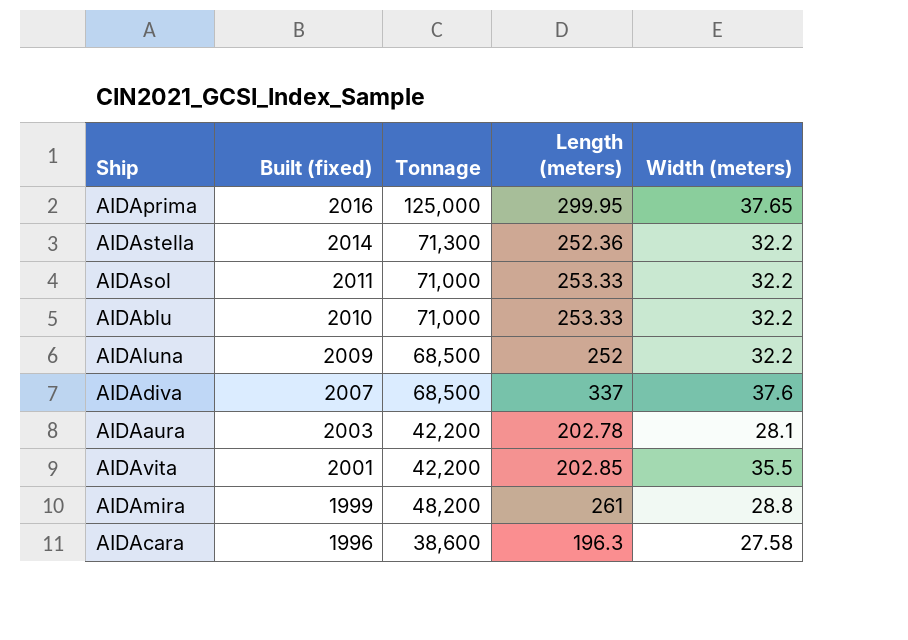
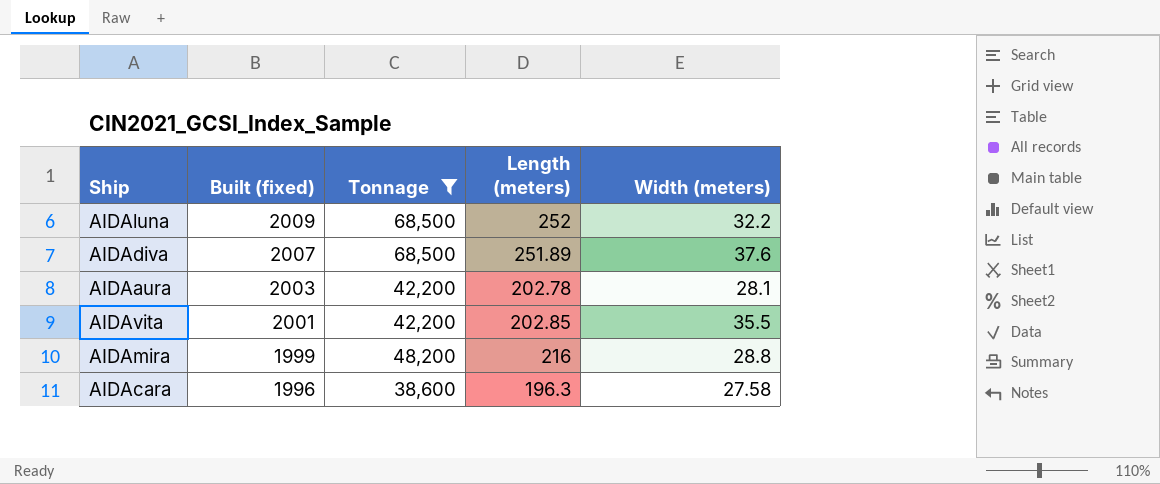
filter: none -> Tonnage <= 68,500
AIDAdiva | Length (meters): 337 -> 251.89
AIDAmira | Length (meters): 261 -> 216

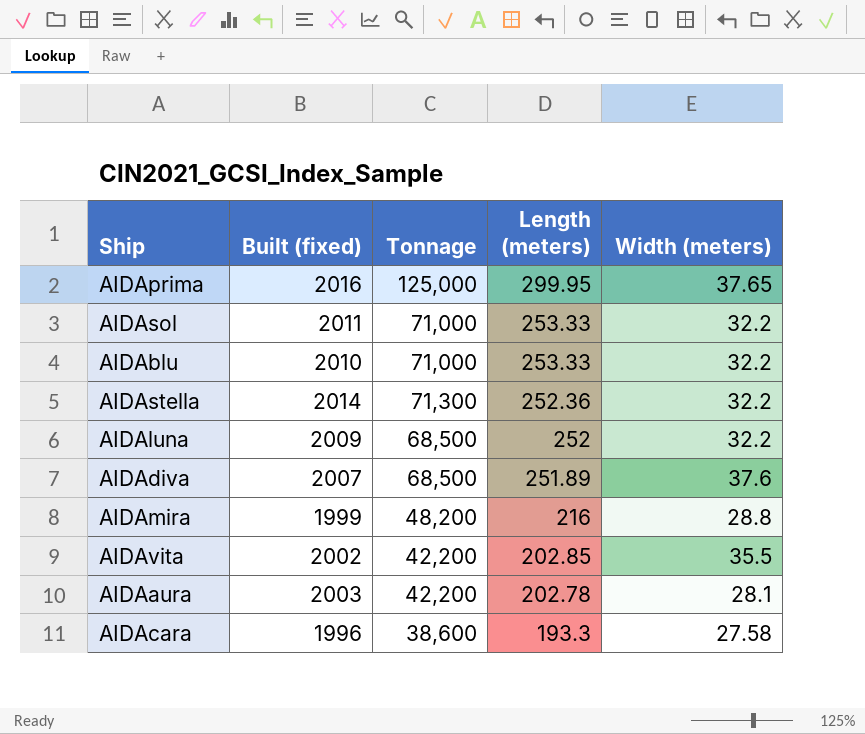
filter: Tonnage <= 68,500 -> none
row order: Built (fixed) descending -> Length (meters) descending
AIDAvita | Built (fixed): 2001 -> 2002
AIDAcara | Length (meters): 196.3 -> 193.3

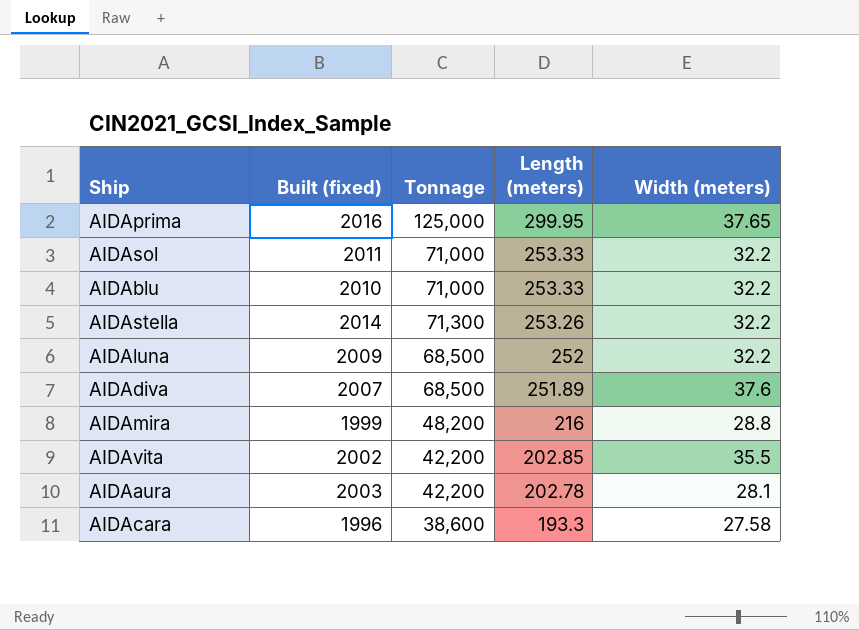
AIDAstella | Length (meters): 252.36 -> 253.26

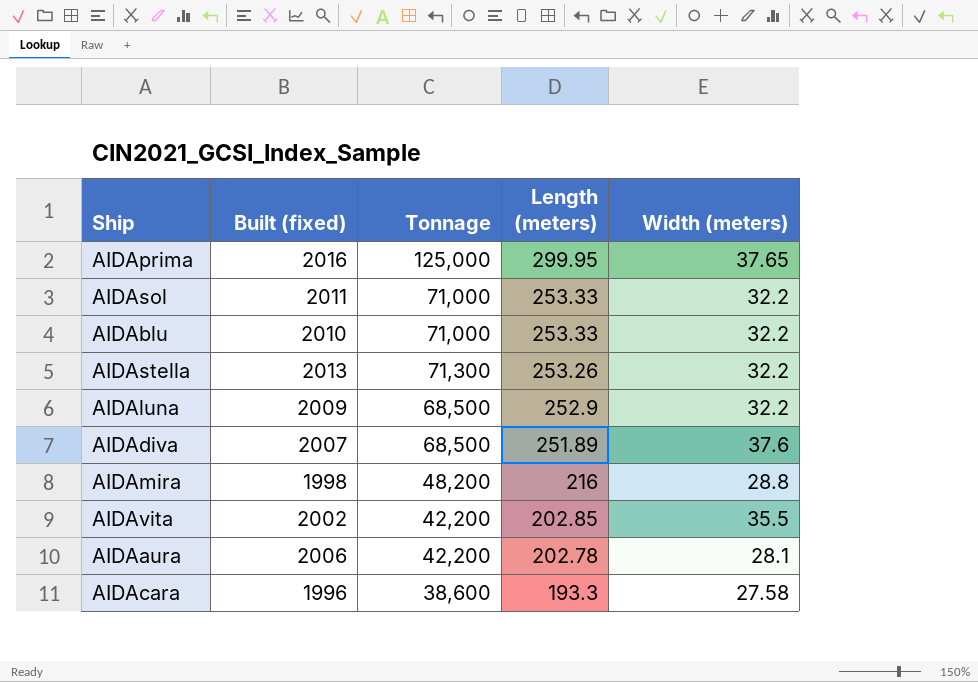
AIDAstella | Built (fixed): 2014 -> 2013
AIDAluna | Length (meters): 252 -> 252.9
AIDAmira | Built (fixed): 1999 -> 1998
AIDAaura | Built (fixed): 2003 -> 2006

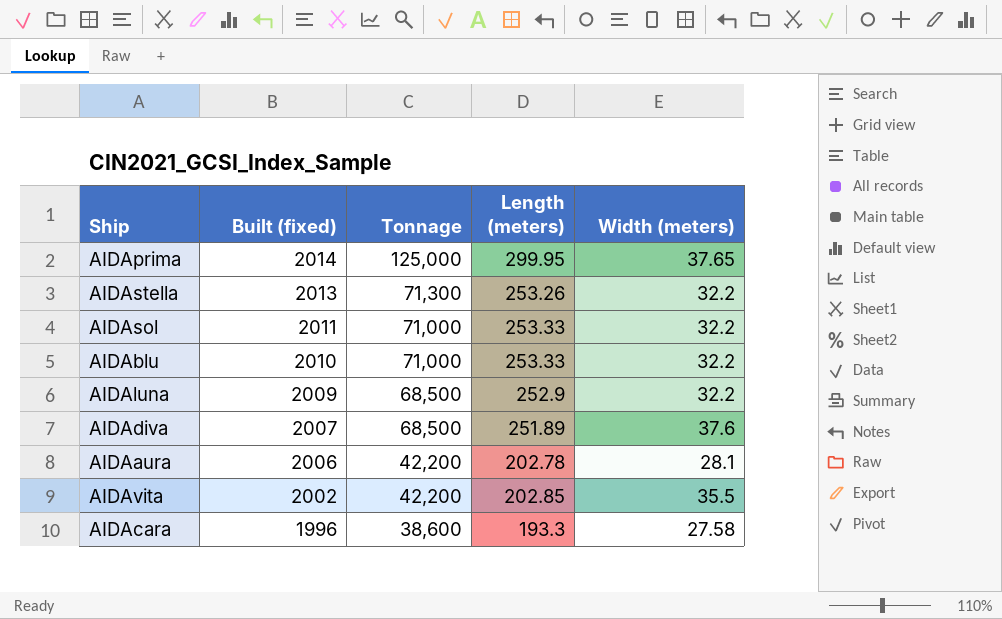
row order: Length (meters) descending -> Built (fixed) descending
row AIDAmira: 1998 | 48,200 | 216 | 28.8 -> none
AIDAprima | Built (fixed): 2016 -> 2014

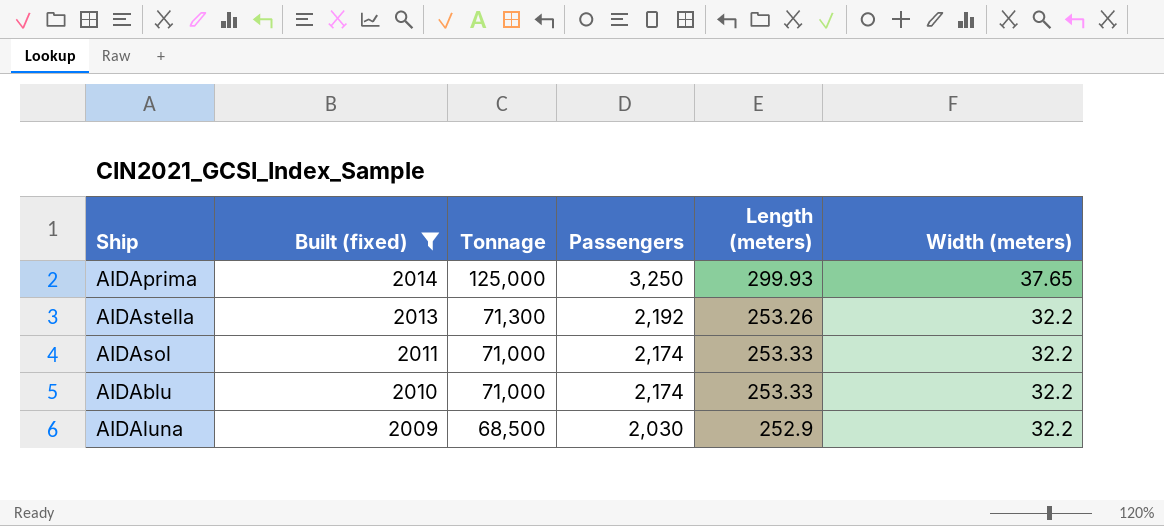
filter: none -> Built (fixed) >= 2009
column Passengers | position: none -> 4
AIDAprima | Length (meters): 299.95 -> 299.93

